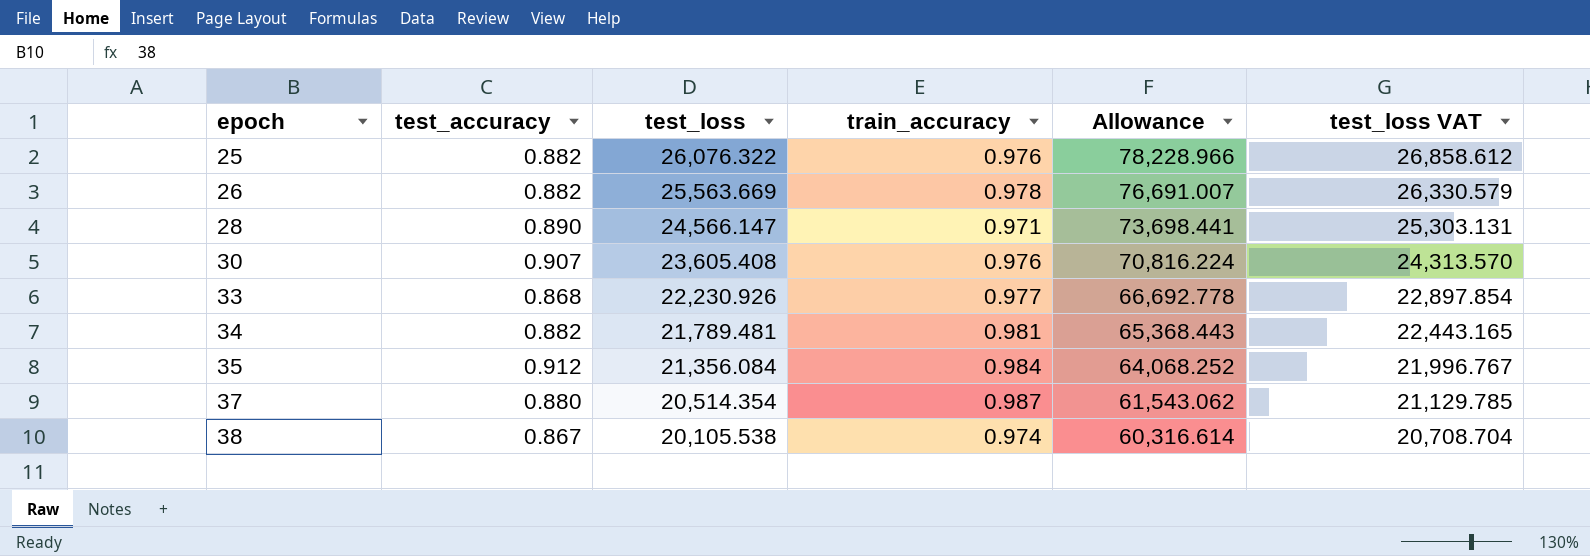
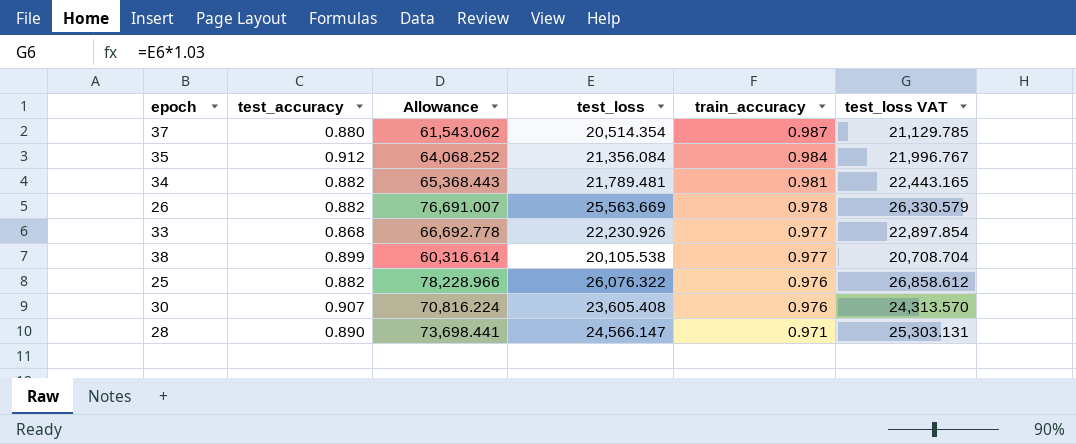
row order: epoch ascending -> train_accuracy descending
column Allowance | position: 5 -> 3
38 | test_accuracy: 0.867 -> 0.899
38 | train_accuracy: 0.974 -> 0.977

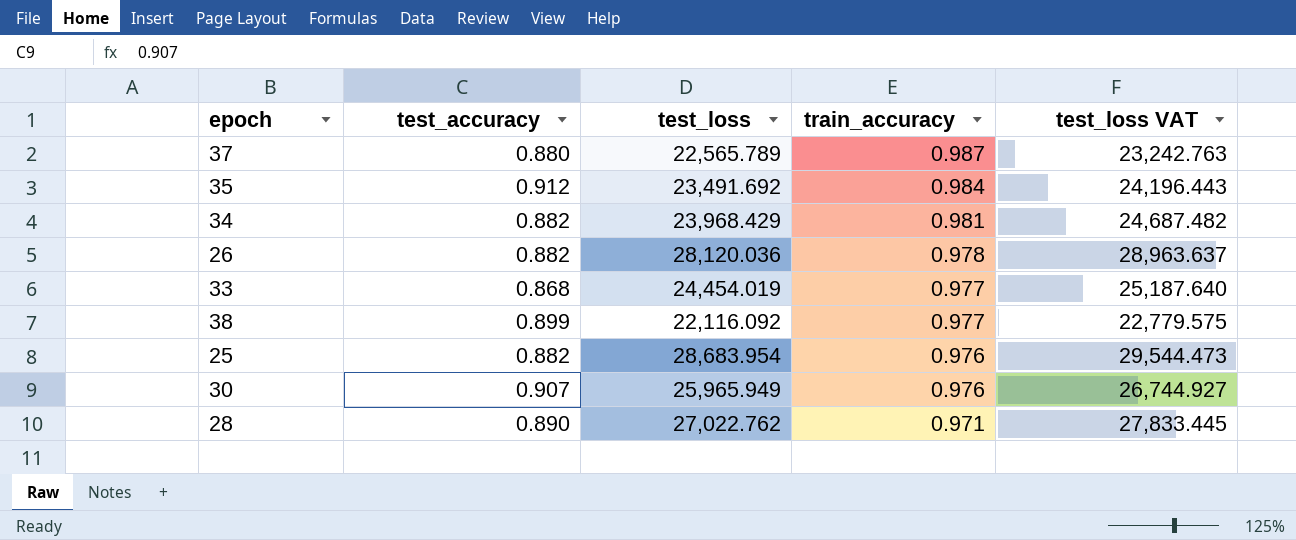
column Allowance | formula: [test_loss] * 3 -> none
37 | test_loss: 20,514.354 -> 22,565.789
37 | test_loss VAT: 21,129.785 -> 23,242.763
35 | test_loss: 21,356.084 -> 23,491.692
35 | test_loss VAT: 21,996.767 -> 24,196.443
34 | test_loss: 21,789.481 -> 23,968.429
34 | test_loss VAT: 22,443.165 -> 24,687.482
26 | test_loss: 25,563.669 -> 28,120.036
26 | test_loss VAT: 26,330.579 -> 28,963.637
33 | test_loss: 22,230.926 -> 24,454.019
33 | test_loss VAT: 22,897.854 -> 25,187.640
38 | test_loss: 20,105.538 -> 22,116.092
38 | test_loss VAT: 20,708.704 -> 22,779.575
25 | test_loss: 26,076.322 -> 28,683.954
25 | test_loss VAT: 26,858.612 -> 29,544.473
30 | test_loss: 23,605.408 -> 25,965.949
30 | test_loss VAT: 24,313.570 -> 26,744.927
28 | test_loss: 24,566.147 -> 27,022.762
28 | test_loss VAT: 25,303.131 -> 27,833.445

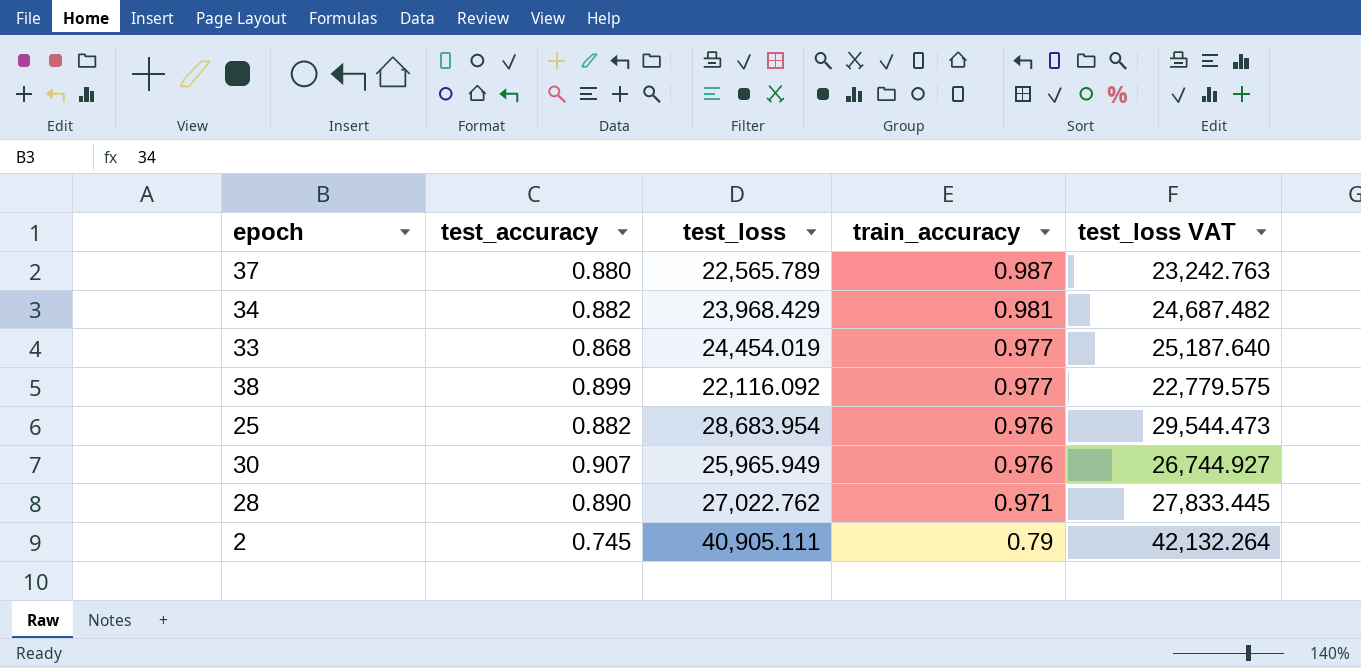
row 35: 0.912 | 23,491.692 | 0.984 | 24,196.443 -> none
row 26: 0.882 | 28,120.036 | 0.978 | 28,963.637 -> none
row 2: none -> 0.745 | 40,905.111 | 0.79 | 42,132.264

